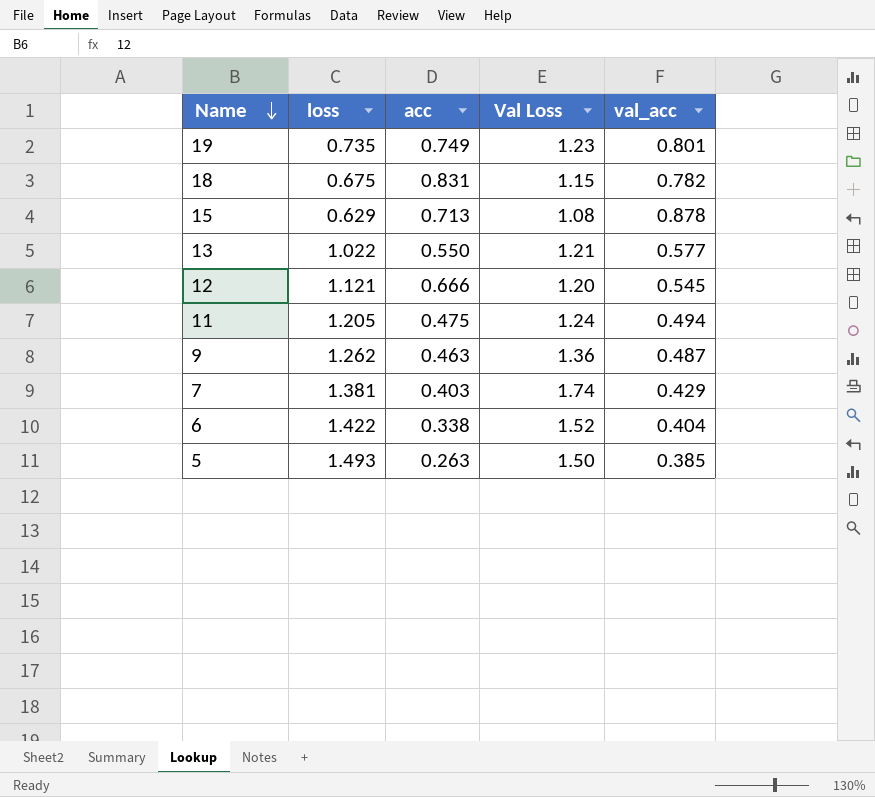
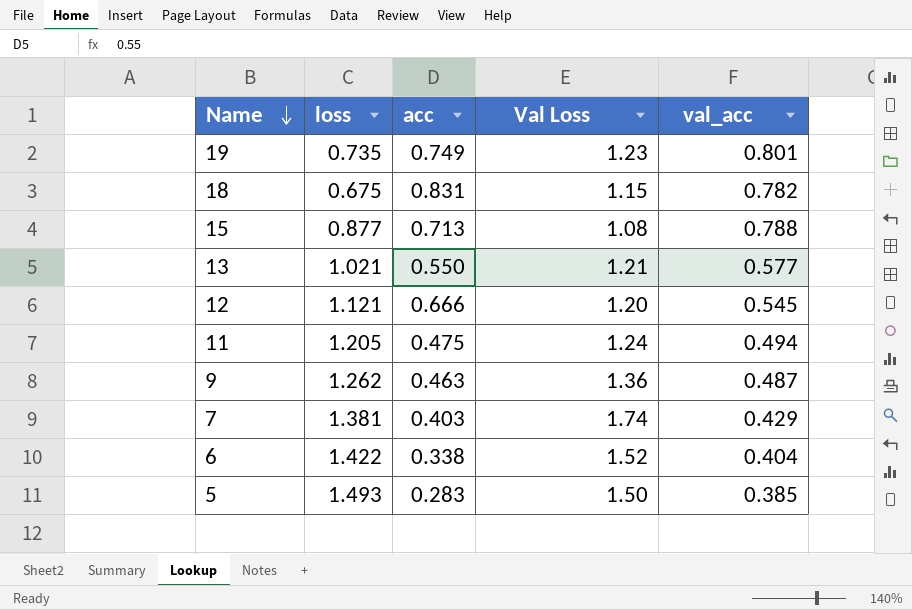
15 | loss: 0.629 -> 0.877
15 | val_acc: 0.878 -> 0.788
13 | loss: 1.022 -> 1.021
5 | acc: 0.263 -> 0.283

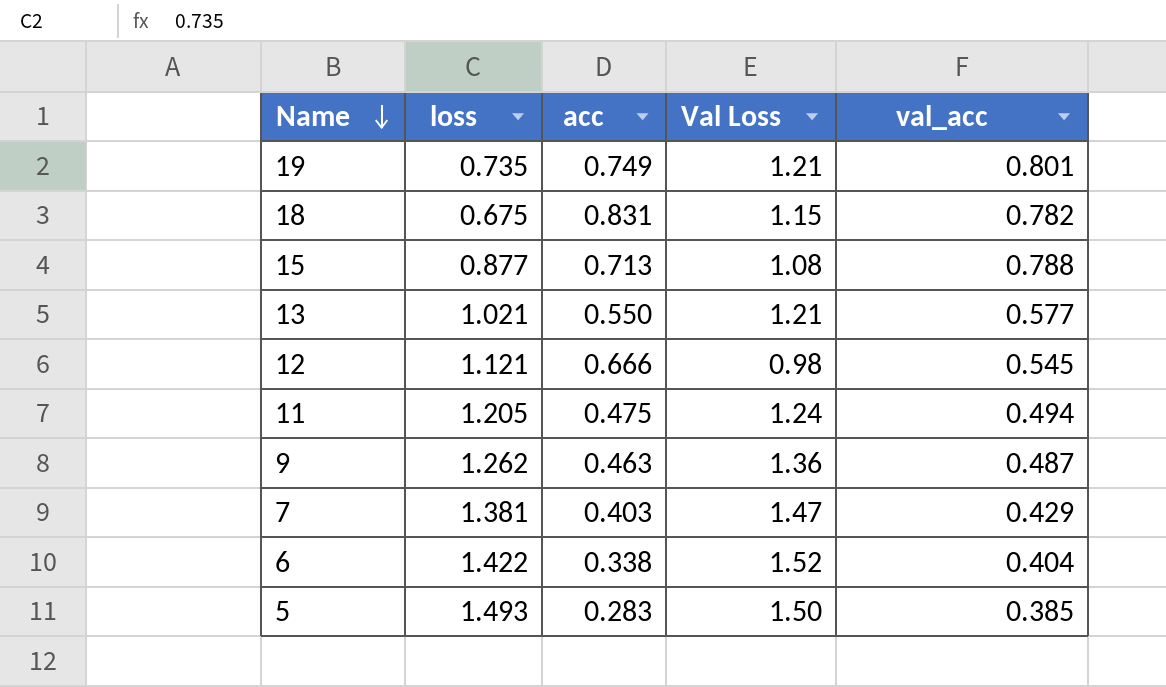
19 | Val Loss: 1.23 -> 1.21
12 | Val Loss: 1.20 -> 0.98
7 | Val Loss: 1.74 -> 1.47

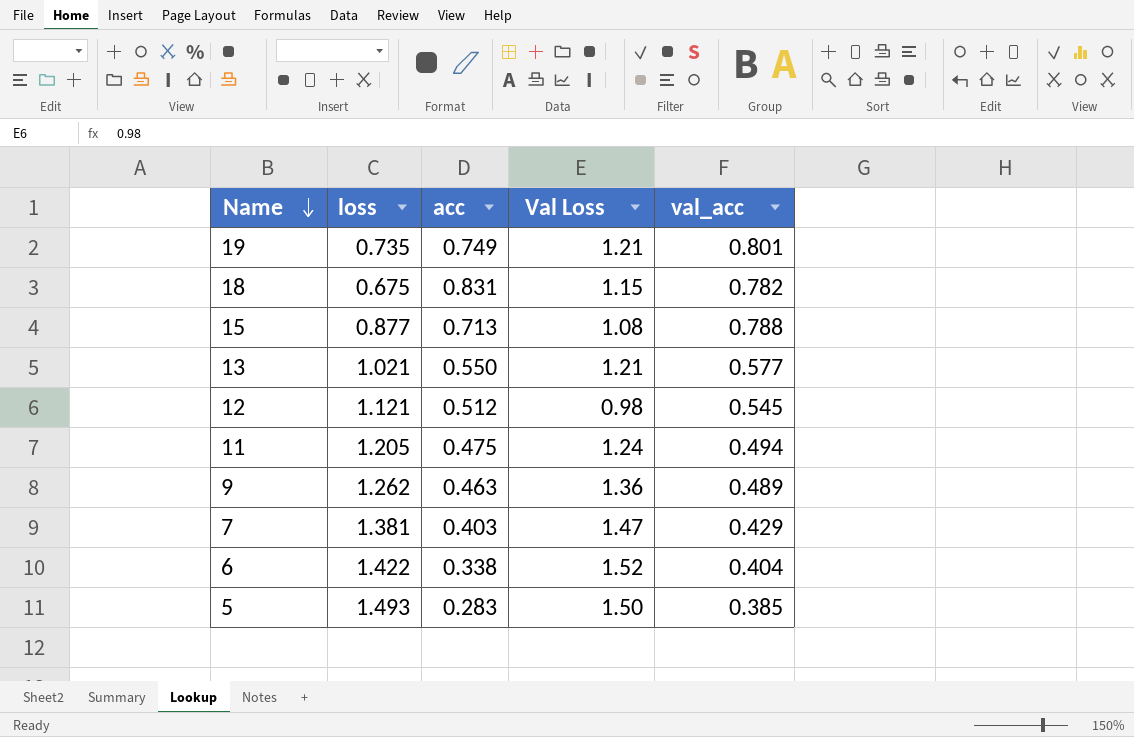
12 | acc: 0.666 -> 0.512
9 | val_acc: 0.487 -> 0.489

